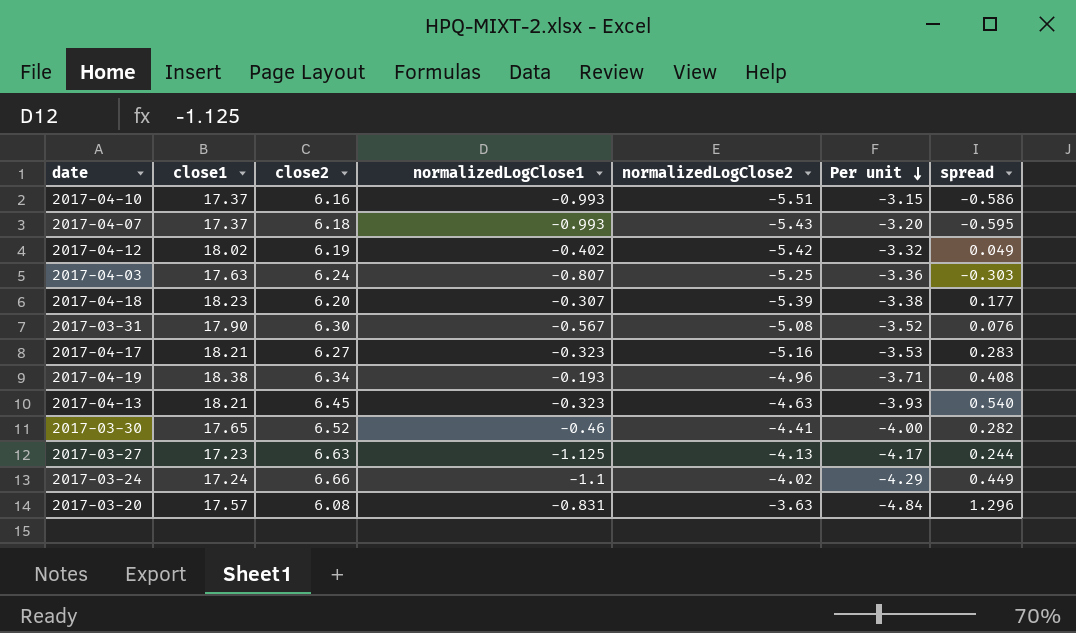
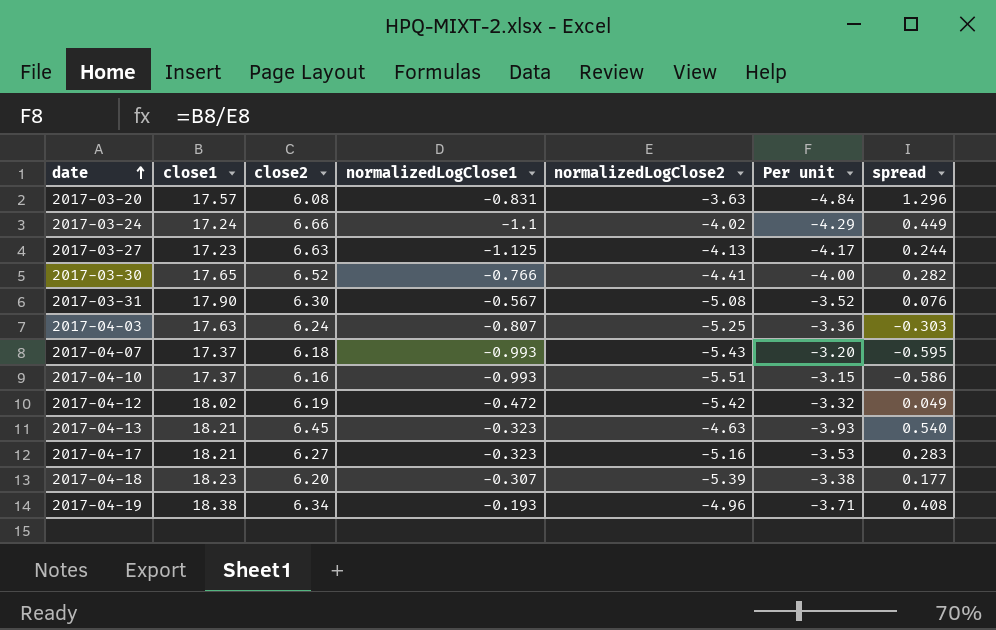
row order: Per unit descending -> date ascending
2017-03-30 | normalizedLogClose1: -0.46 -> -0.766
2017-04-12 | normalizedLogClose1: -0.402 -> -0.472

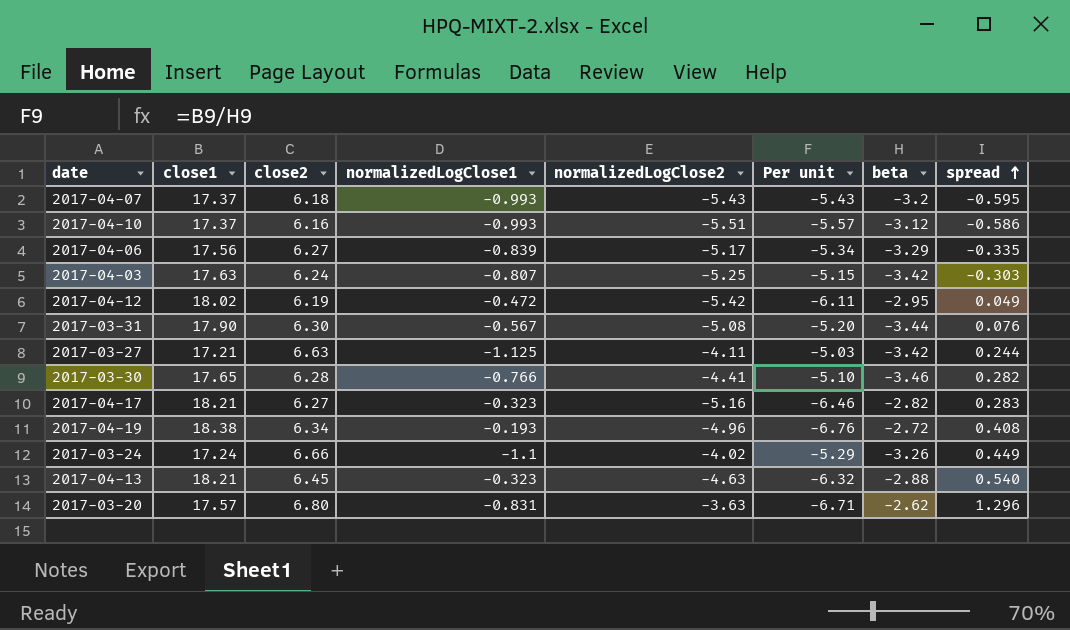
row order: date ascending -> spread ascending
column Per unit | formula: [close1] / [normalizedLogClose2] -> [close1] / [beta]
column beta | position: none -> 7
row 2017-04-18: 18.23 | 6.20 | -0.307 | -5.39 | -3.38 | 0.177 -> none
row 2017-04-06: none -> 17.56 | 6.27 | -0.839 | -5.17 | -5.34 | -3.29 | -0.335
2017-03-27 | close1: 17.23 -> 17.21
2017-03-27 | normalizedLogClose2: -4.13 -> -4.11
2017-03-30 | close2: 6.52 -> 6.28
2017-03-20 | close2: 6.08 -> 6.80

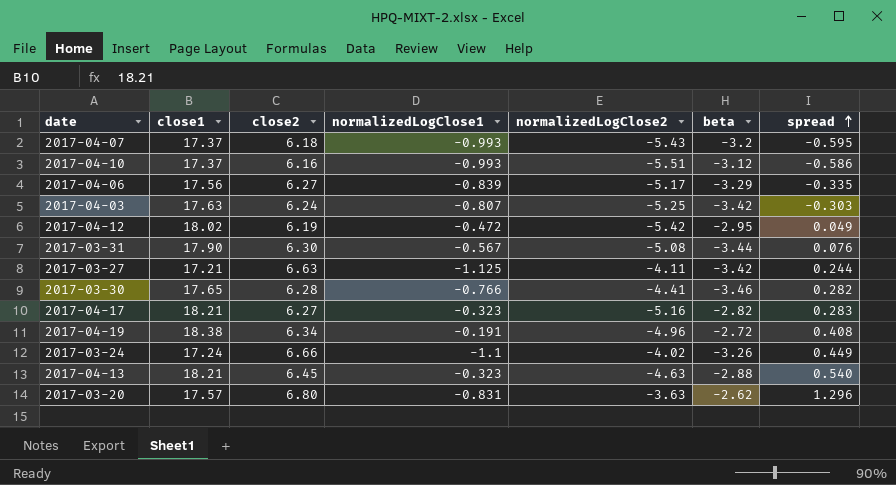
column Per unit | formula: [close1] / [beta] -> none
2017-04-19 | normalizedLogClose1: -0.193 -> -0.191

